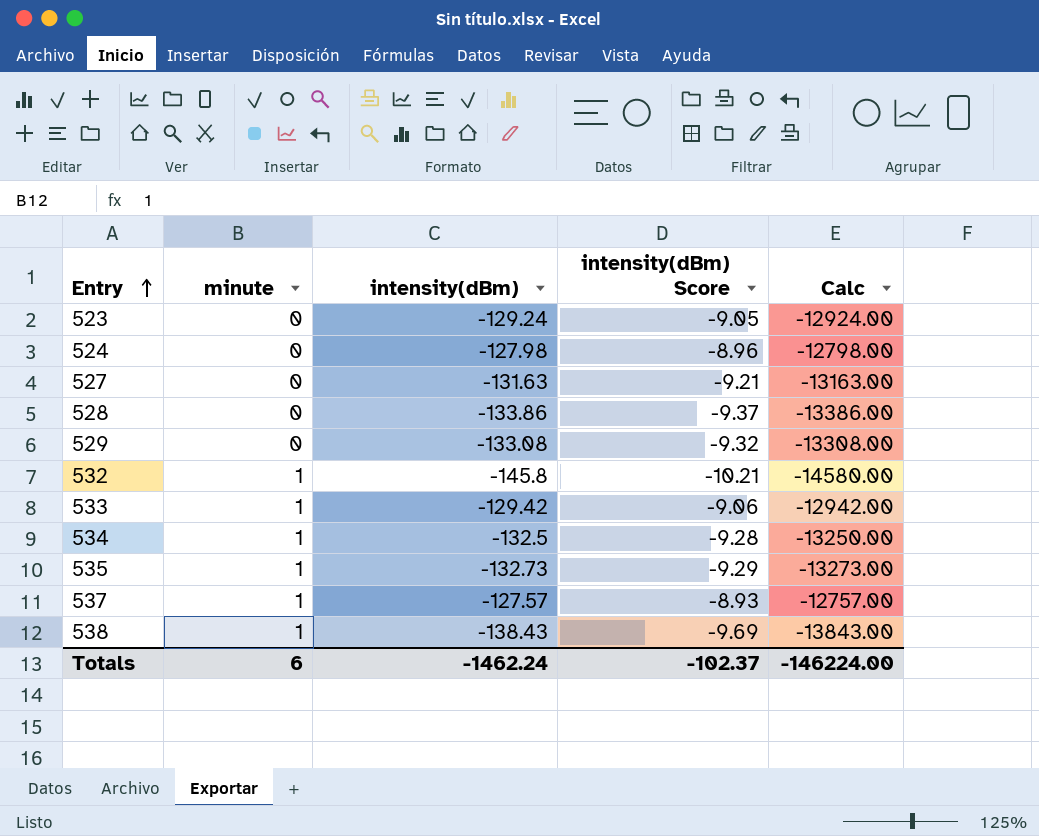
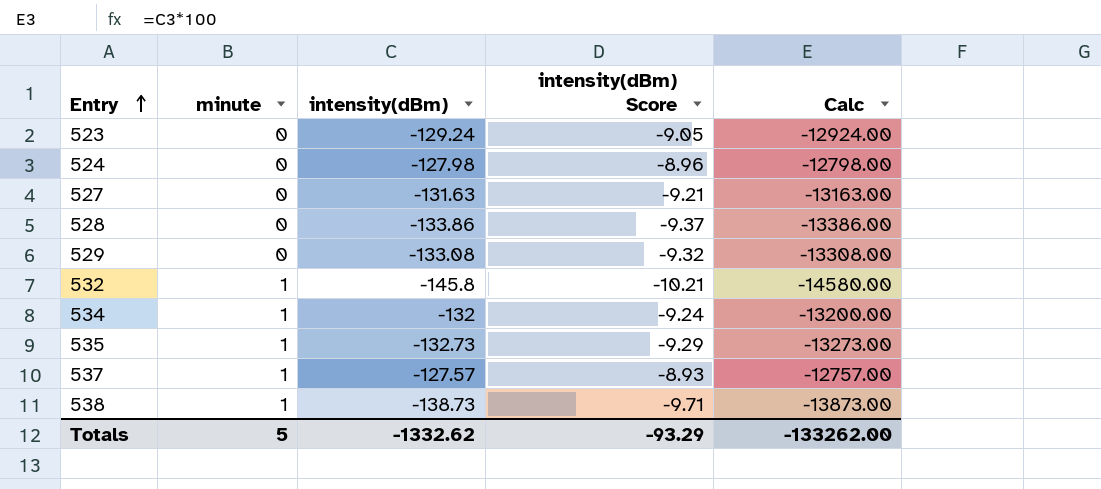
row 533: 1 | -129.42 | -9.06 | -12942.00 -> none
534 | intensity(dBm): -132.5 -> -132
534 | intensity(dBm) Score: -9.28 -> -9.24
534 | Calc: -13250.00 -> -13200.00
538 | intensity(dBm): -138.43 -> -138.73
538 | intensity(dBm) Score: -9.69 -> -9.71
538 | Calc: -13843.00 -> -13873.00
Totals | minute: 6 -> 5
Totals | intensity(dBm): -1462.24 -> -1332.62
Totals | intensity(dBm) Score: -102.37 -> -93.29
Totals | Calc: -146224.00 -> -133262.00

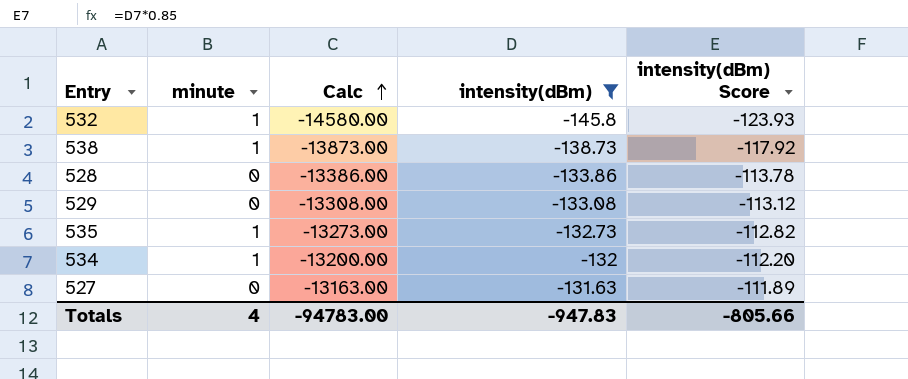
filter: none -> intensity(dBm) <= -131.63
row order: Entry ascending -> Calc ascending
column Calc | position: 5 -> 3
column intensity(dBm) Score | formula: [intensity(dBm)] * 0.07 -> [intensity(dBm)] * 0.85
Totals | minute: 5 -> 4
Totals | Calc: -133262.00 -> -94783.00
Totals | intensity(dBm): -1332.62 -> -947.83
Totals | intensity(dBm) Score: -93.29 -> -805.66

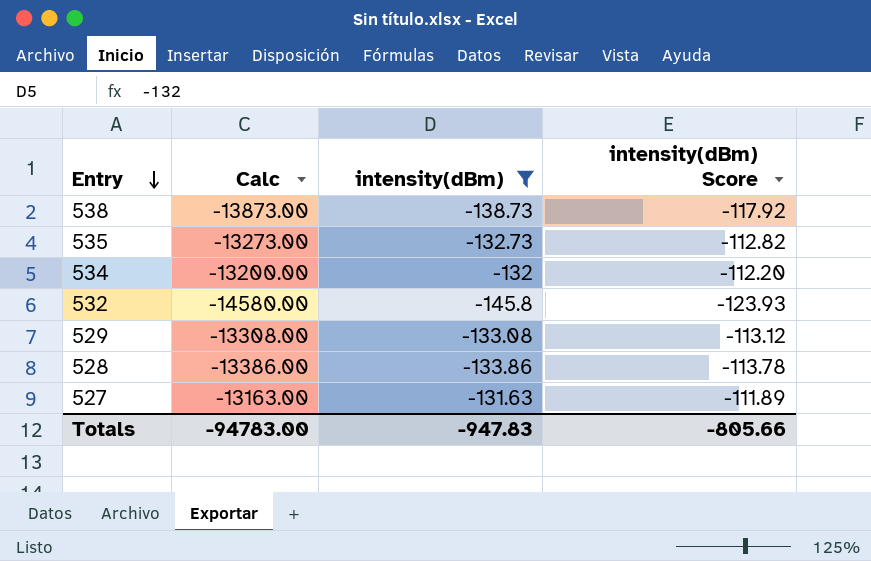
row order: Calc ascending -> Entry descending
column minute | position: 2 -> none

